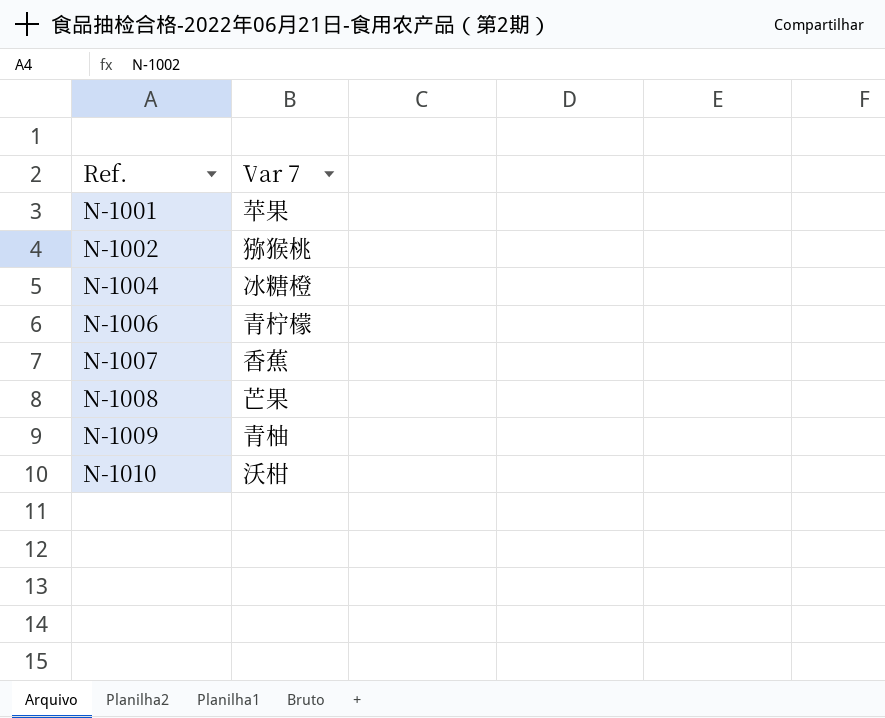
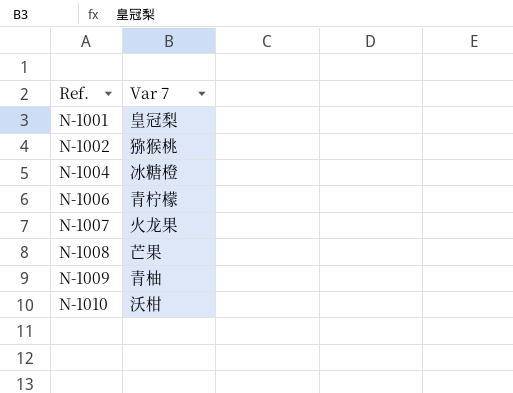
N-1001 | Var 7: 苹果 -> 皇冠梨
N-1007 | Var 7: 香蕉 -> 火龙果

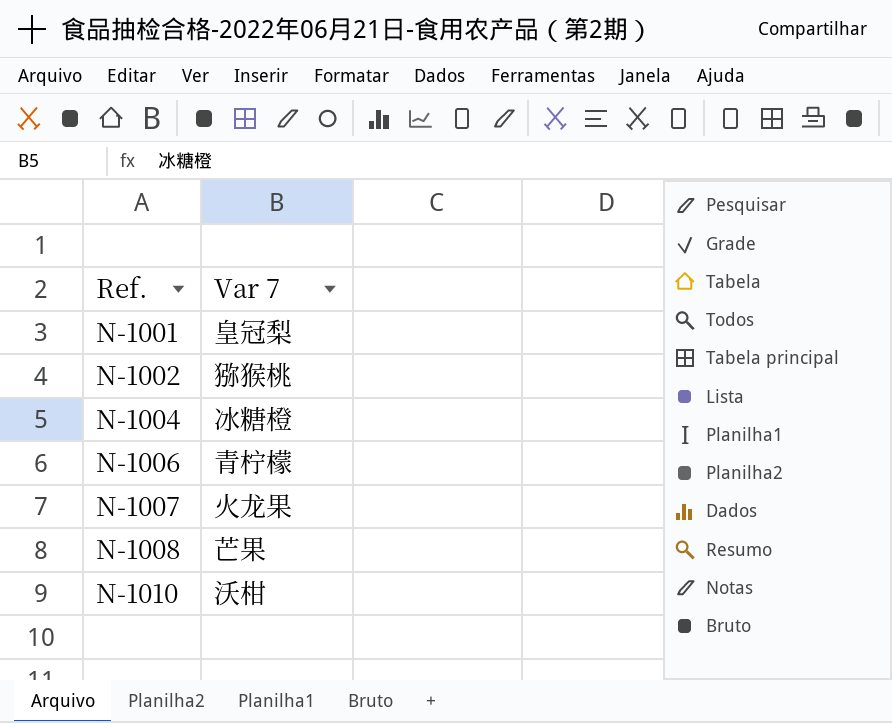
row N-1009: 青柚 -> none

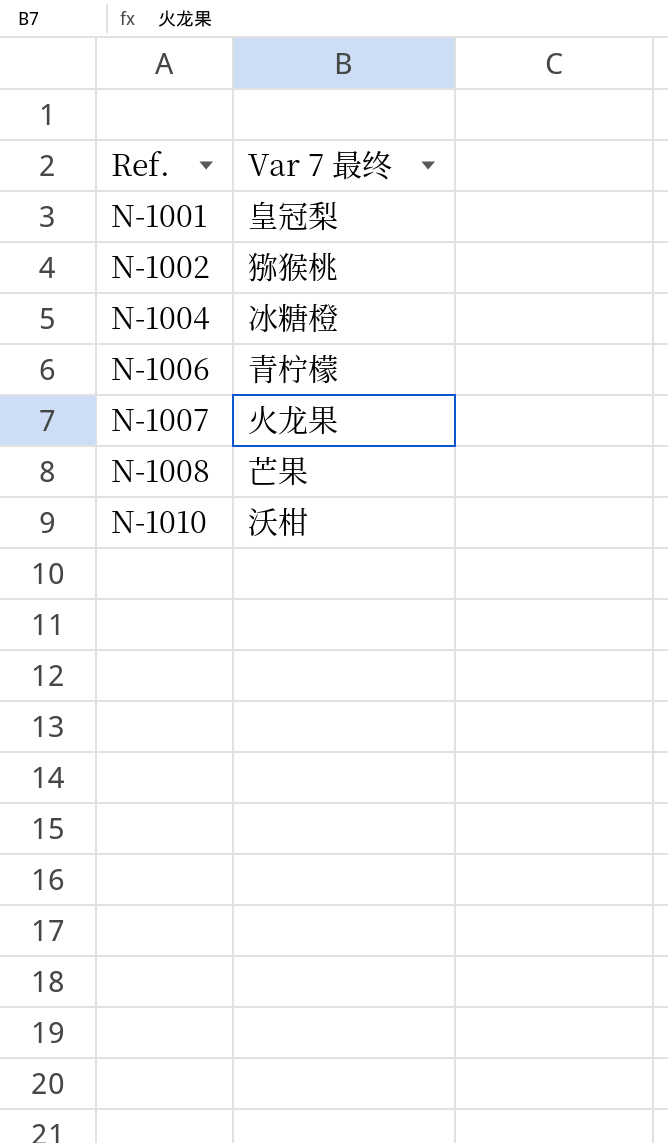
column name: Var 7 -> Var 7 最终

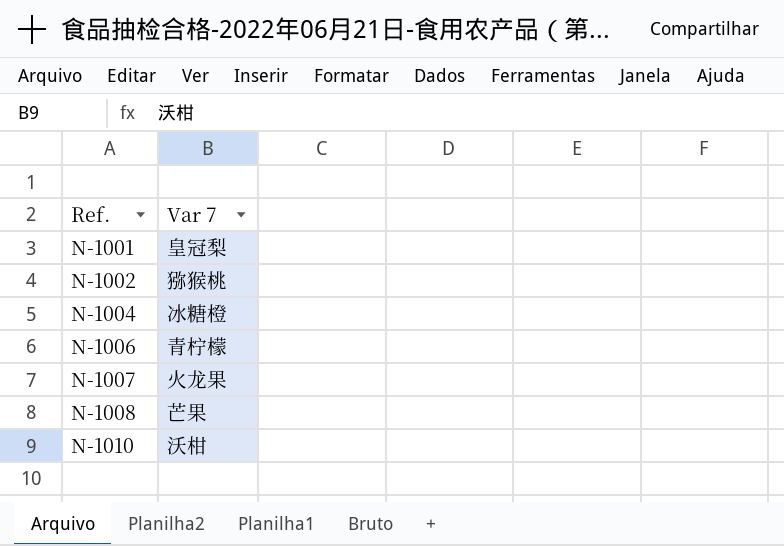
column name: Var 7 最终 -> Var 7

